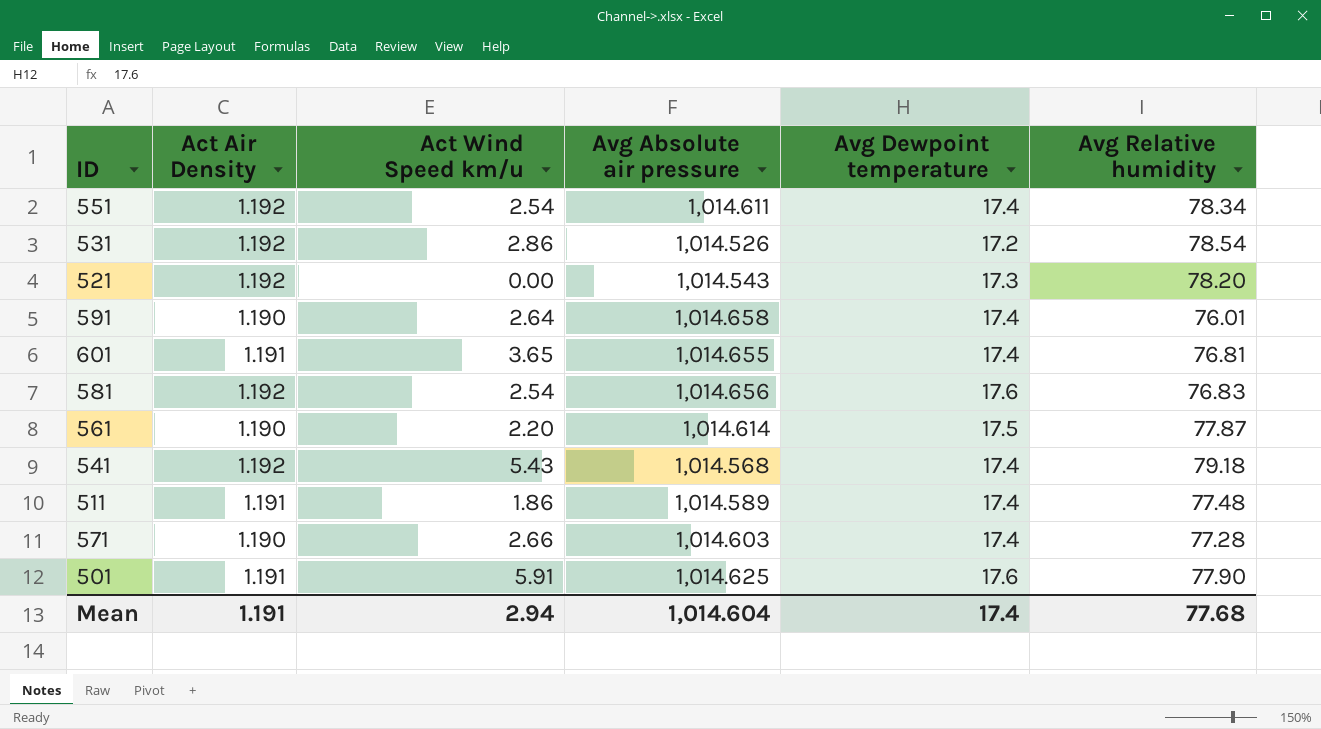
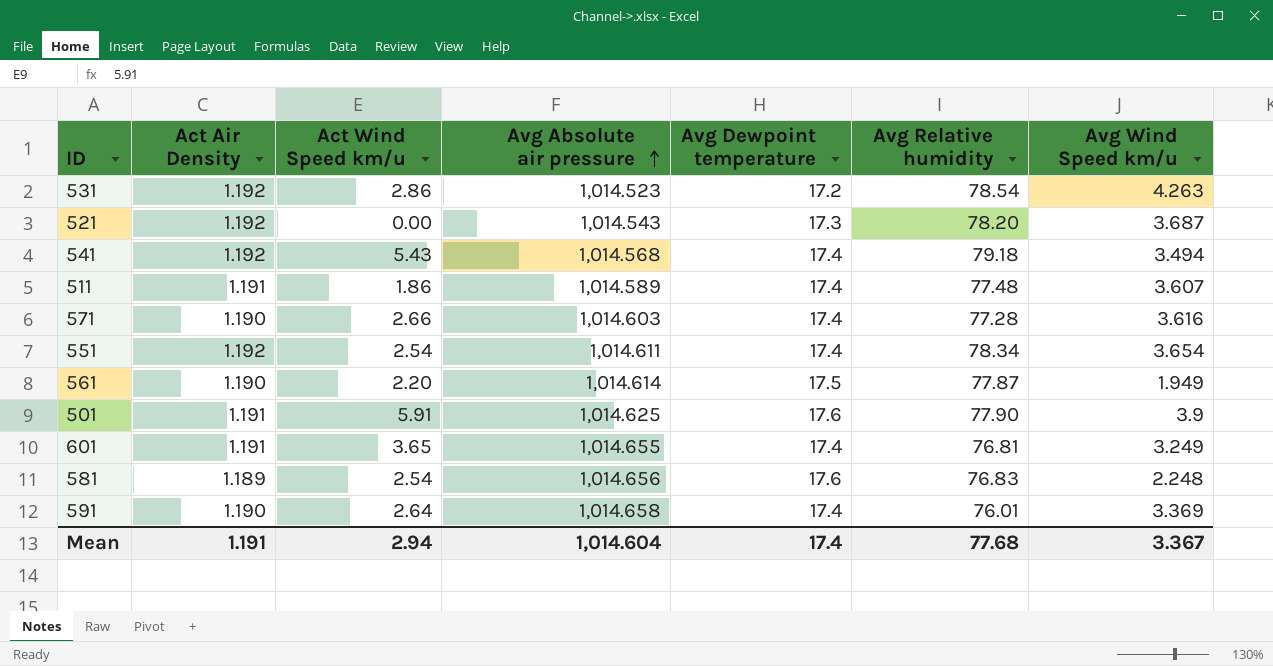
row order: none -> Avg Absolute air pressure ascending
column Avg Wind Speed km/u | position: none -> 7
531 | Avg Absolute air pressure: 1,014.526 -> 1,014.523
581 | Act Air Density: 1.192 -> 1.189

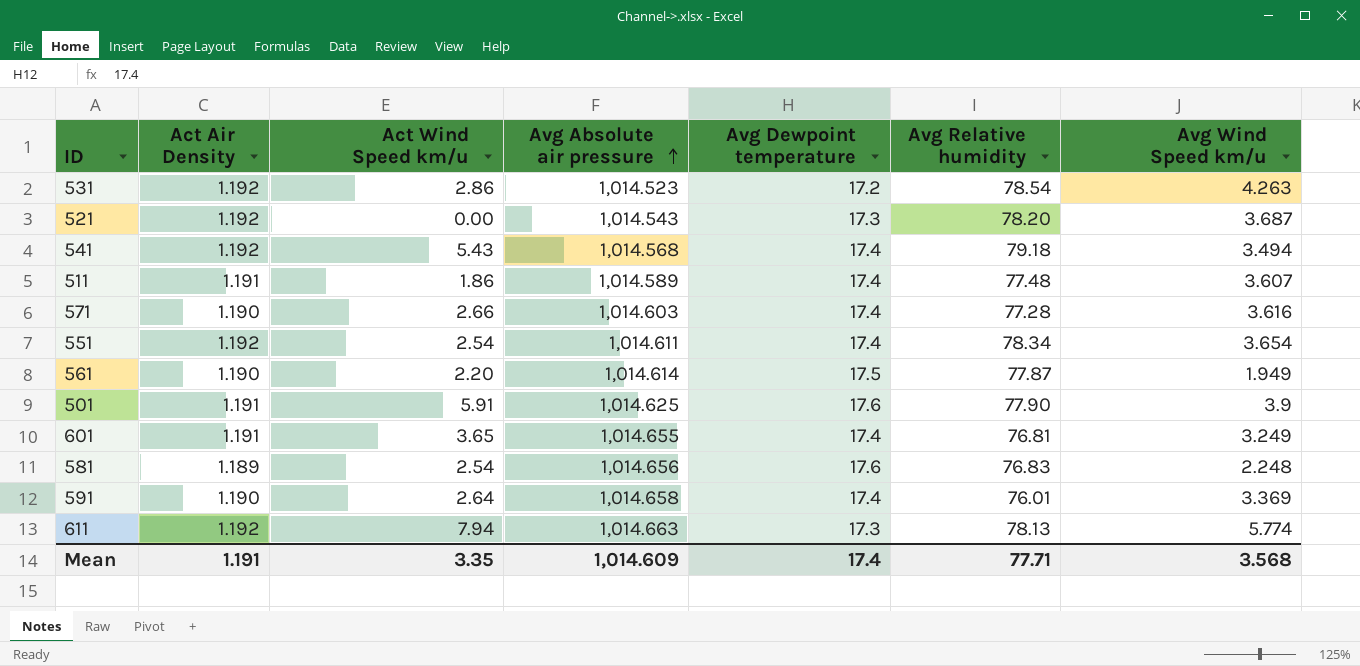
row 611: none -> 1.192 | 7.94 | 1,014.663 | 17.3 | 78.13 | 5.774
Mean | Act Wind Speed km/u: 2.94 -> 3.35
Mean | Avg Absolute air pressure: 1,014.604 -> 1,014.609
Mean | Avg Relative humidity: 77.68 -> 77.71
Mean | Avg Wind Speed km/u: 3.367 -> 3.568

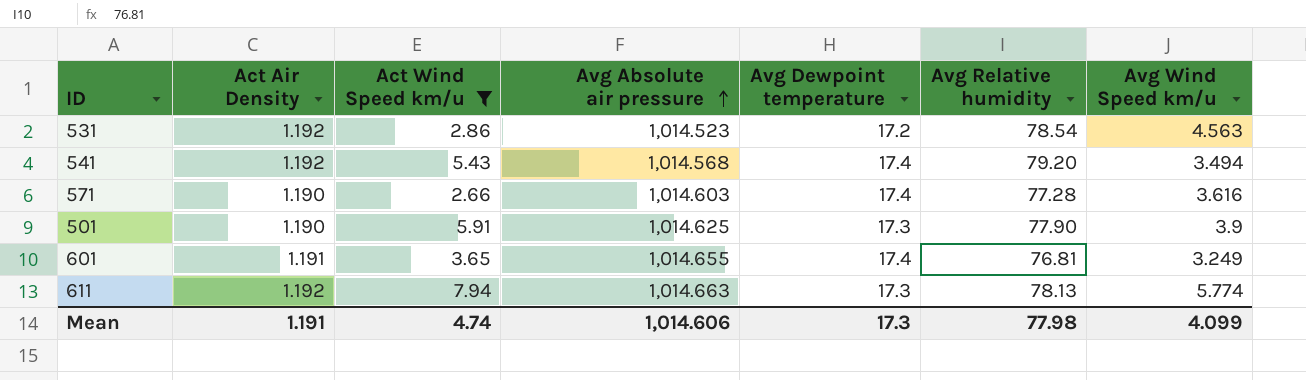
filter: none -> Act Wind Speed km/u >= 2.66
531 | Avg Wind Speed km/u: 4.263 -> 4.563
541 | Avg Relative humidity: 79.18 -> 79.20
501 | Act Air Density: 1.191 -> 1.190
501 | Avg Dewpoint temperature: 17.6 -> 17.3
Mean | Act Wind Speed km/u: 3.35 -> 4.74
Mean | Avg Absolute air pressure: 1,014.609 -> 1,014.606
Mean | Avg Dewpoint temperature: 17.4 -> 17.3
Mean | Avg Relative humidity: 77.71 -> 77.98
Mean | Avg Wind Speed km/u: 3.568 -> 4.099

